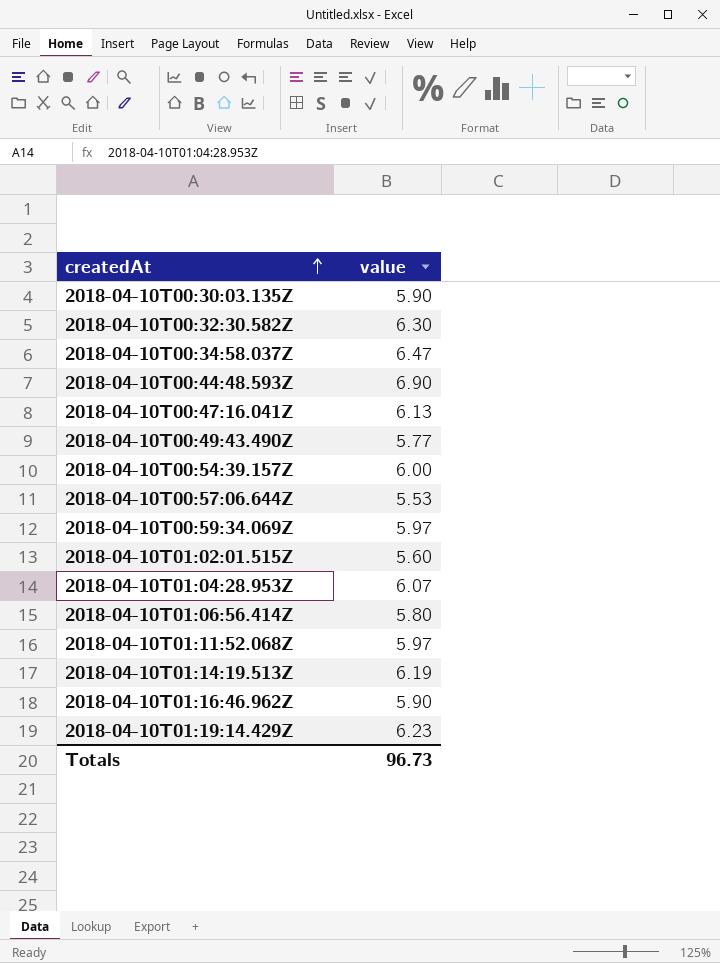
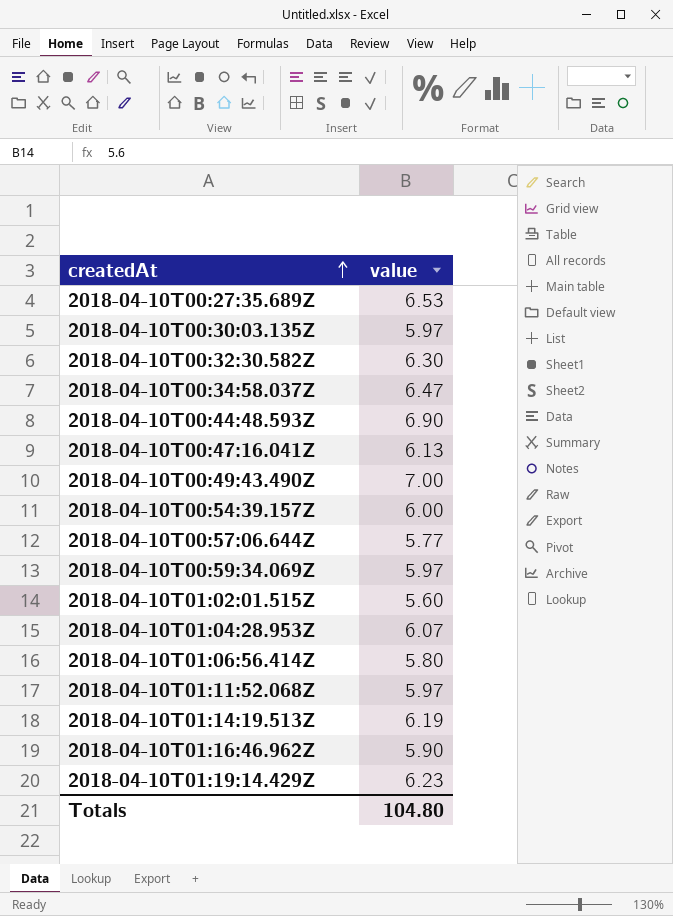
row 2018-04-10T00:27:35.689Z: none -> 6.53
2018-04-10T00:30:03.135Z | value: 5.90 -> 5.97
2018-04-10T00:49:43.490Z | value: 5.77 -> 7.00
2018-04-10T00:57:06.644Z | value: 5.53 -> 5.77
Totals | value: 96.73 -> 104.80

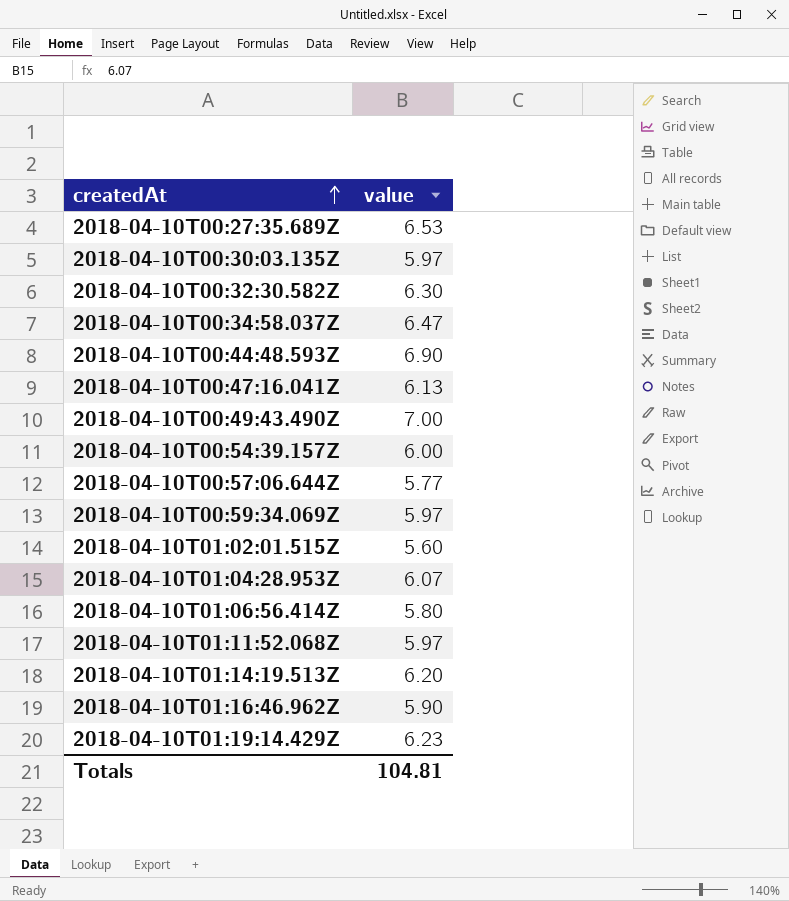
2018-04-10T01:14:19.513Z | value: 6.19 -> 6.20
Totals | value: 104.80 -> 104.81

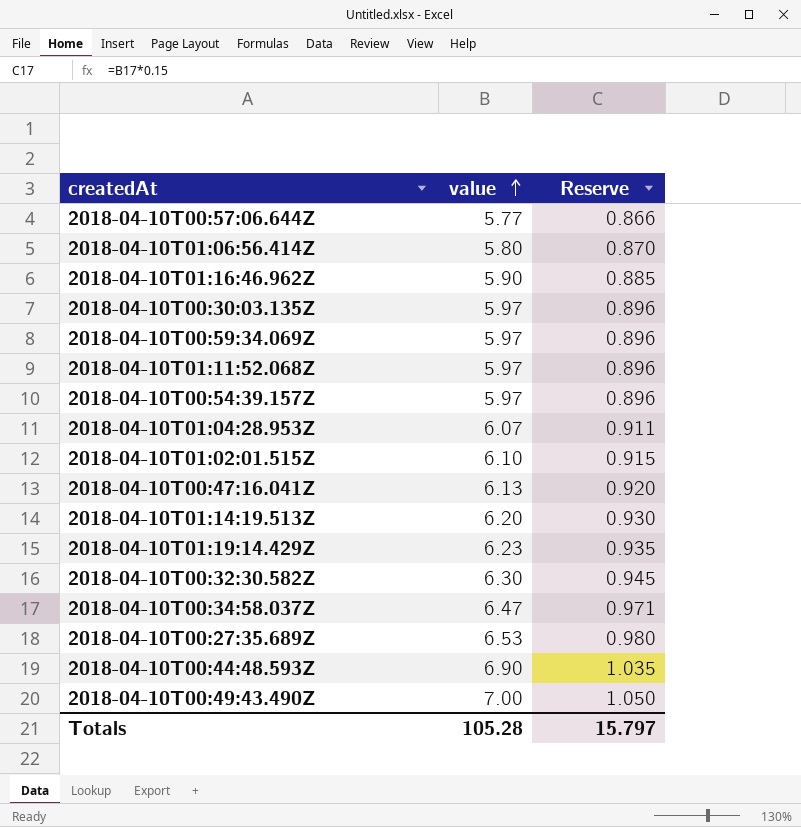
row order: createdAt ascending -> value ascending
column Reserve | formula: none -> [value] * 0.15
2018-04-10T00:54:39.157Z | value: 6.00 -> 5.97
2018-04-10T01:02:01.515Z | value: 5.60 -> 6.10
Totals | value: 104.81 -> 105.28

